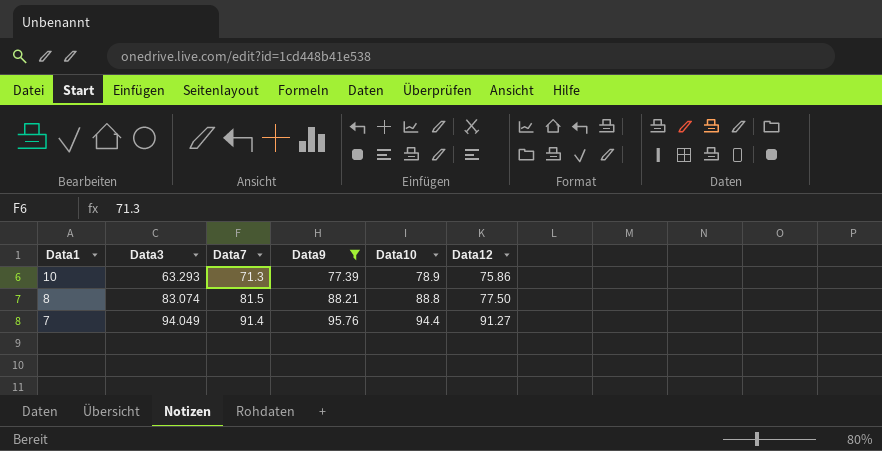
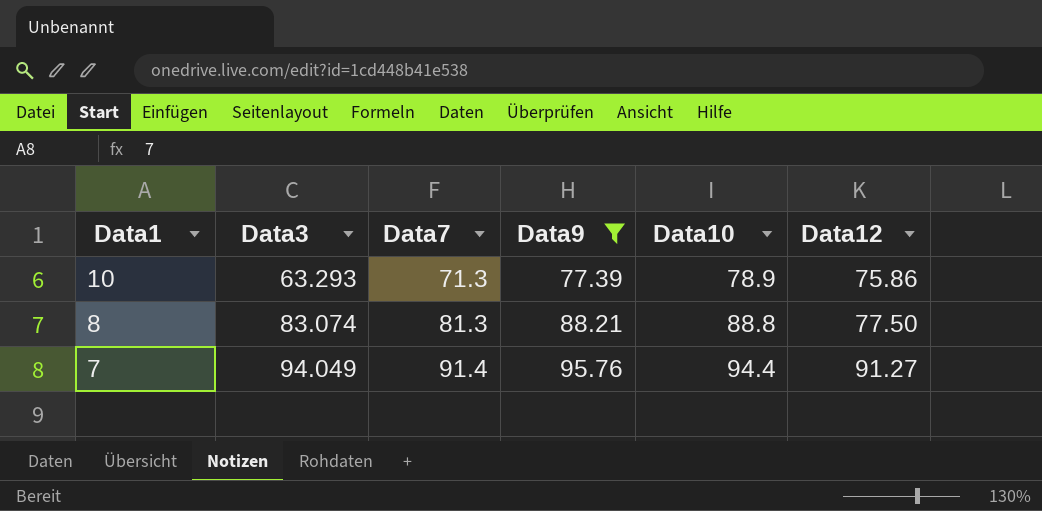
8 | Data7: 81.5 -> 81.3

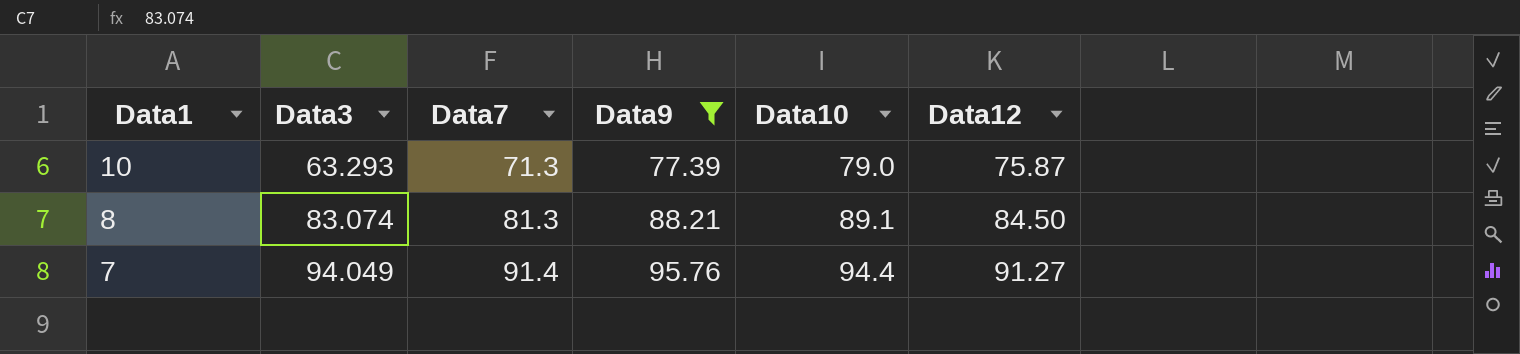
10 | Data10: 78.9 -> 79.0
10 | Data12: 75.86 -> 75.87
8 | Data10: 88.8 -> 89.1
8 | Data12: 77.50 -> 84.50

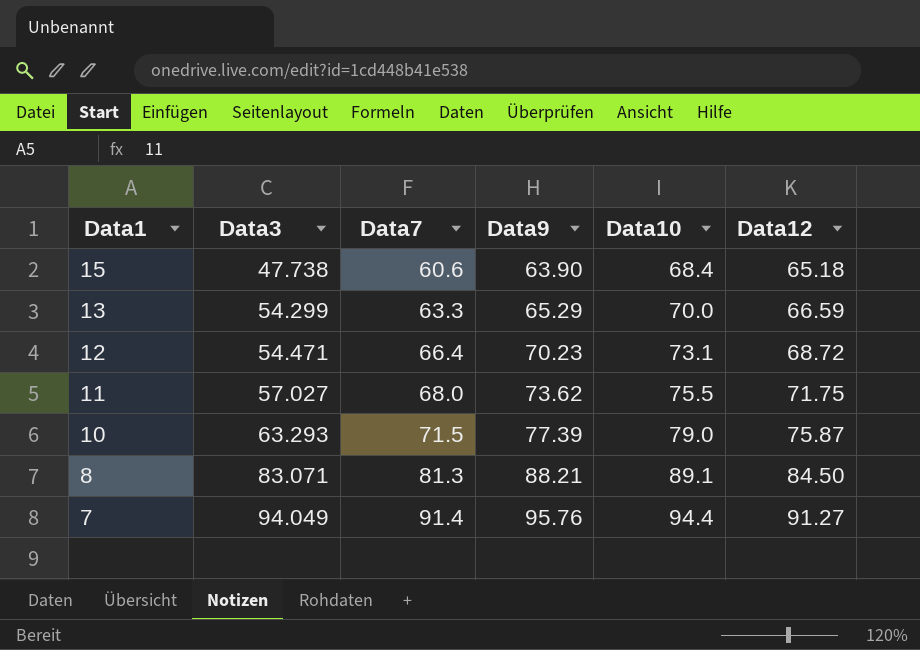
filter: Data9 >= 77.39 -> none
10 | Data7: 71.3 -> 71.5
8 | Data3: 83.074 -> 83.071

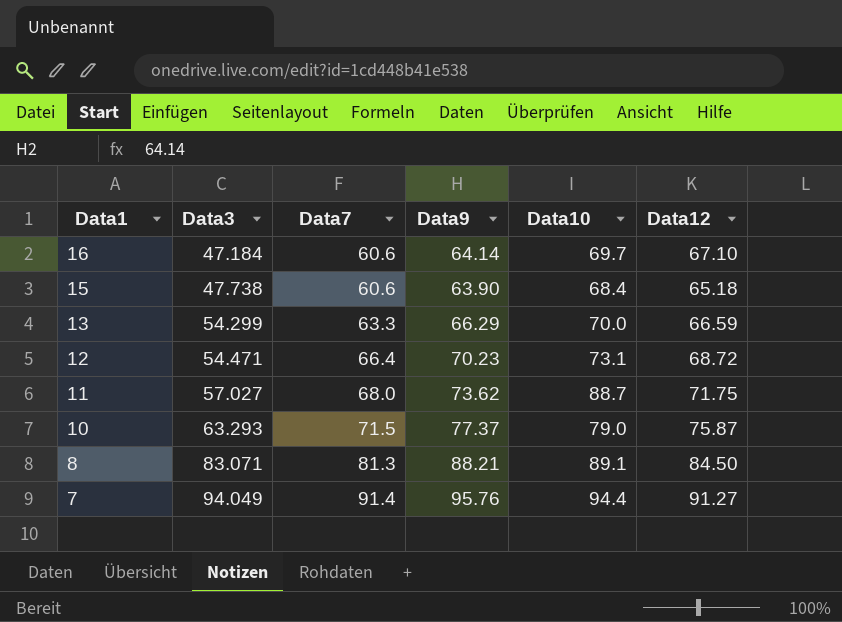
row 16: none -> 47.184 | 60.6 | 64.14 | 69.7 | 67.10
13 | Data9: 65.29 -> 66.29
11 | Data10: 75.5 -> 88.7
10 | Data9: 77.39 -> 77.37

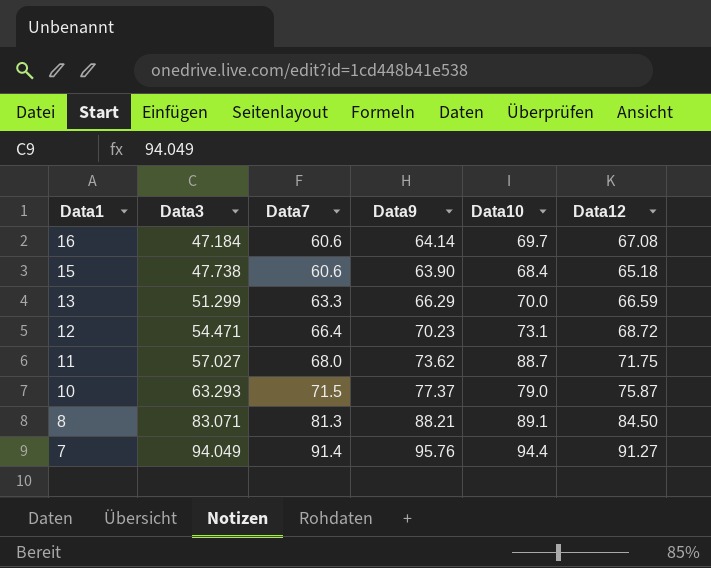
16 | Data12: 67.10 -> 67.08
13 | Data3: 54.299 -> 51.299

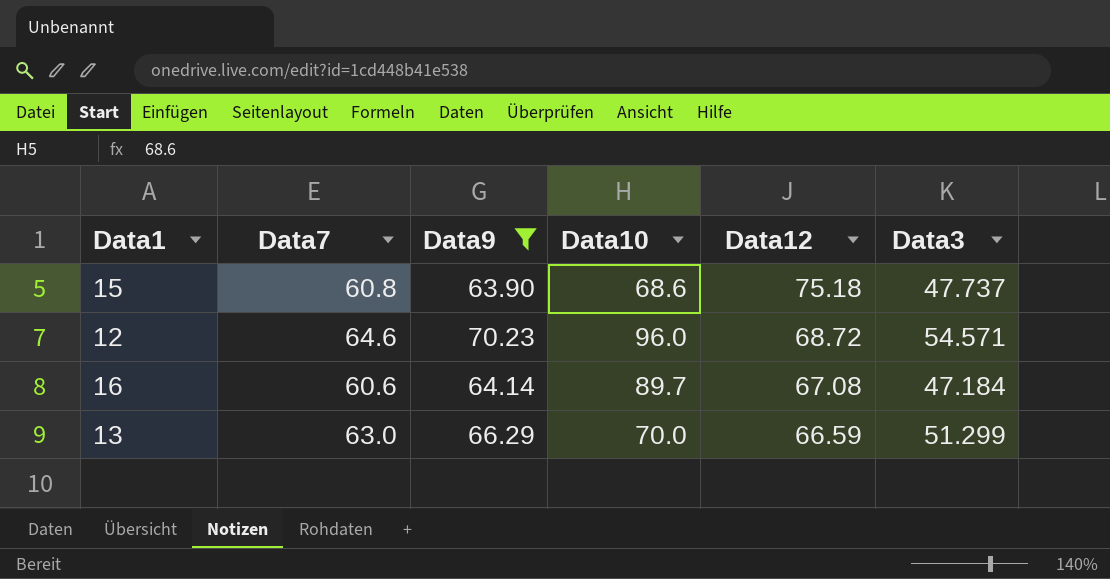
filter: none -> Data9 <= 70.23
row order: Data1 descending -> Data12 descending
column Data3 | position: 2 -> 6
15 | Data7: 60.6 -> 60.8
15 | Data10: 68.4 -> 68.6
15 | Data12: 65.18 -> 75.18
15 | Data3: 47.738 -> 47.737
12 | Data7: 66.4 -> 64.6
12 | Data10: 73.1 -> 96.0
12 | Data3: 54.471 -> 54.571
16 | Data10: 69.7 -> 89.7
13 | Data7: 63.3 -> 63.0

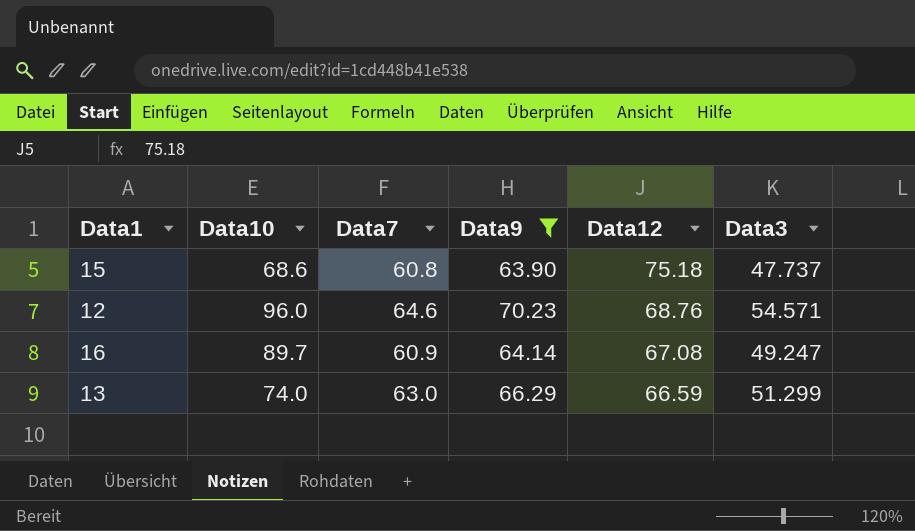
column Data10 | position: 4 -> 2
12 | Data12: 68.72 -> 68.76
16 | Data7: 60.6 -> 60.9
16 | Data3: 47.184 -> 49.247
13 | Data10: 70.0 -> 74.0

